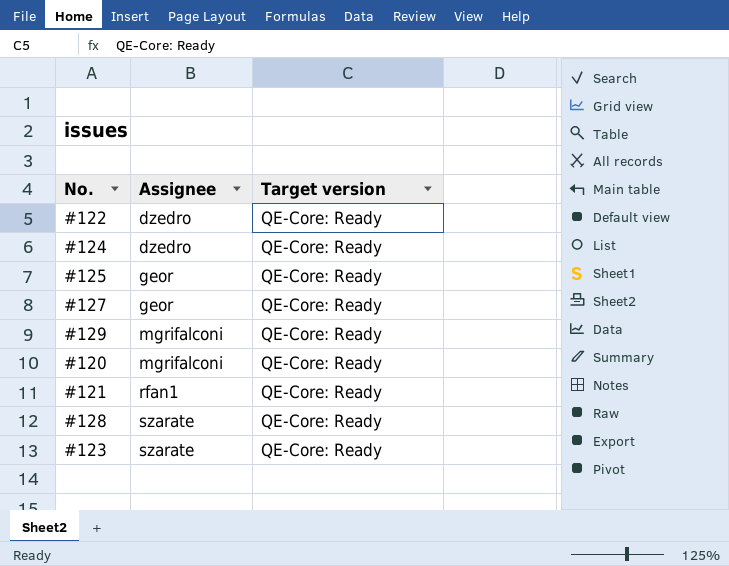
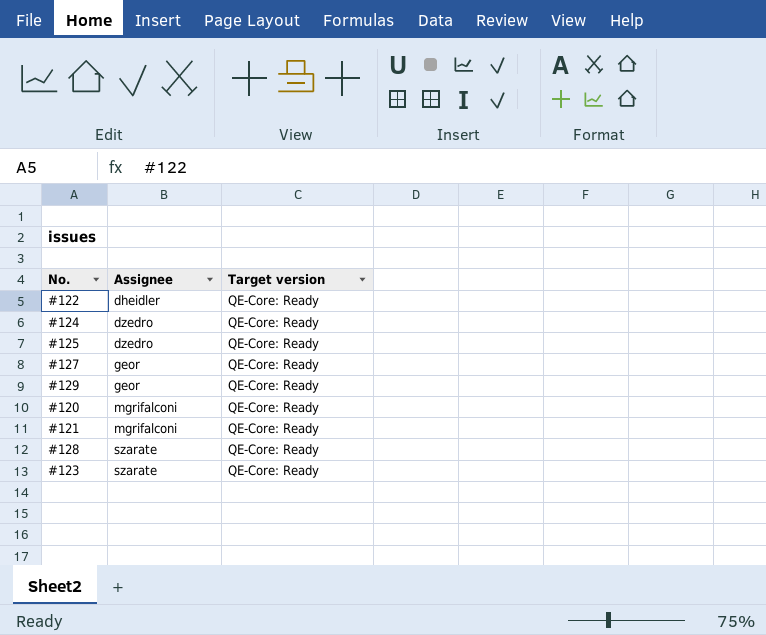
#122 | Assignee: dzedro -> dheidler
#125 | Assignee: geor -> dzedro
#129 | Assignee: mgrifalconi -> geor
#121 | Assignee: rfan1 -> mgrifalconi

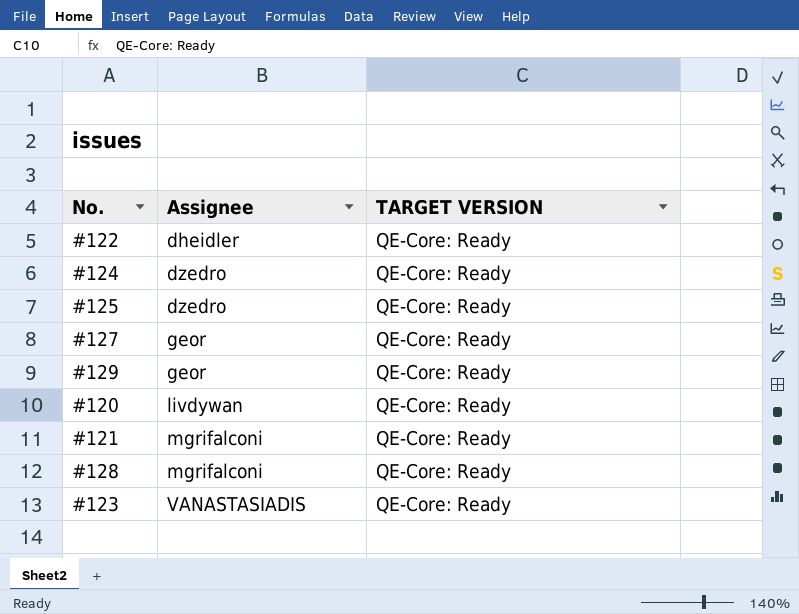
column name: Target version -> TARGET VERSION
#120 | Assignee: mgrifalconi -> livdywan
#128 | Assignee: szarate -> mgrifalconi
#123 | Assignee: szarate -> VANASTASIADIS

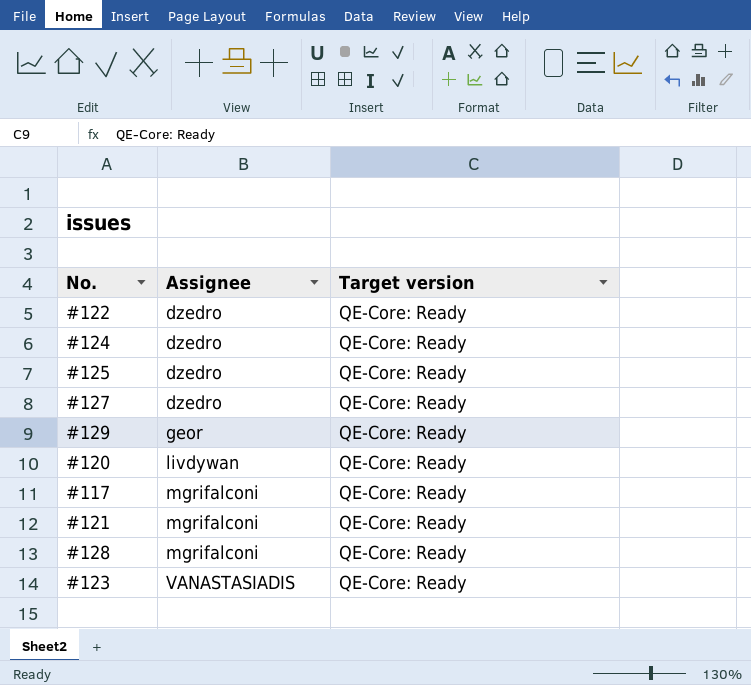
column name: TARGET VERSION -> Target version
#122 | Assignee: dheidler -> dzedro
#127 | Assignee: geor -> dzedro
row #117: none -> mgrifalconi | QE-Core: Ready

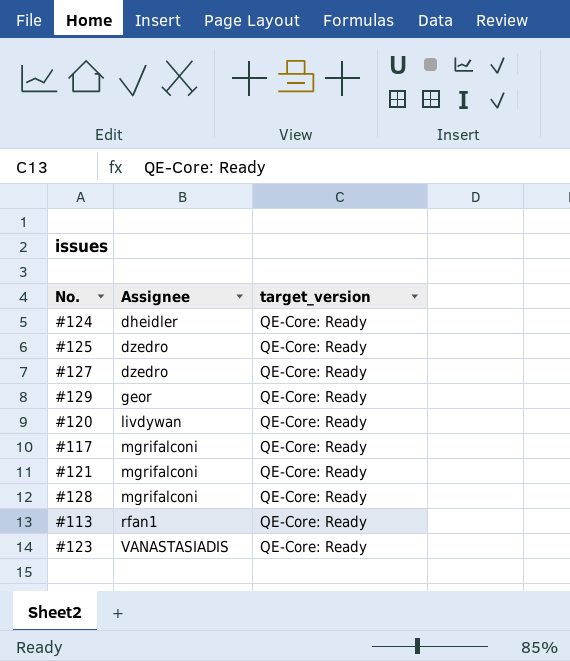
column name: Target version -> target_version
row #122: dzedro | QE-Core: Ready -> none
#124 | Assignee: dzedro -> dheidler
row #113: none -> rfan1 | QE-Core: Ready

